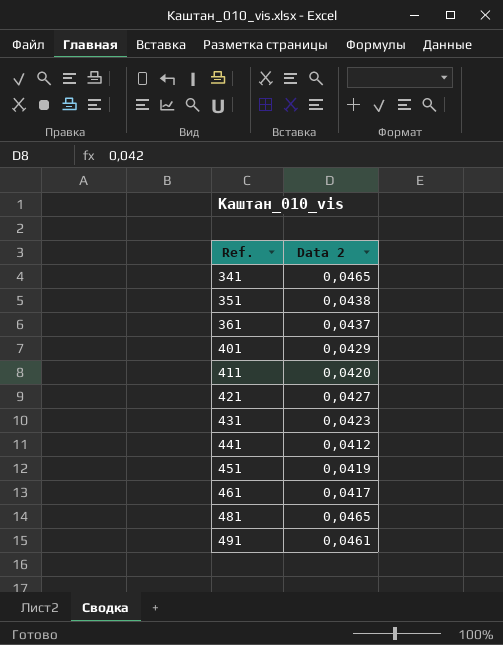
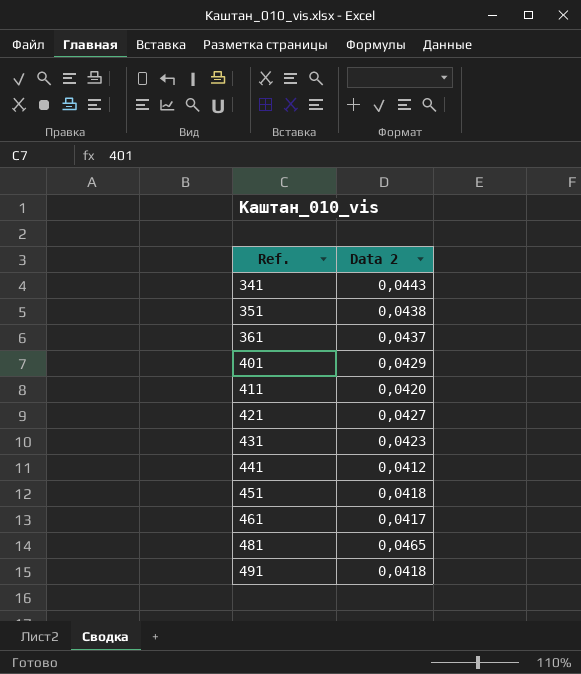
341 | Data 2: 0,0465 -> 0,0443
451 | Data 2: 0,0419 -> 0,0418
491 | Data 2: 0,0461 -> 0,0418

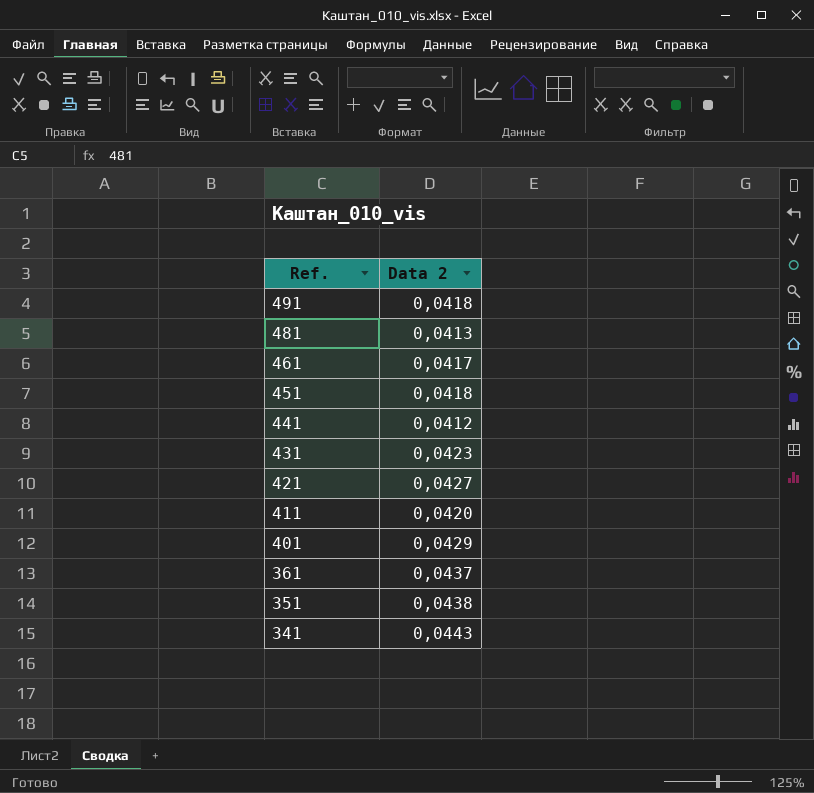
row order: Ref. ascending -> Ref. descending
481 | Data 2: 0,0465 -> 0,0413

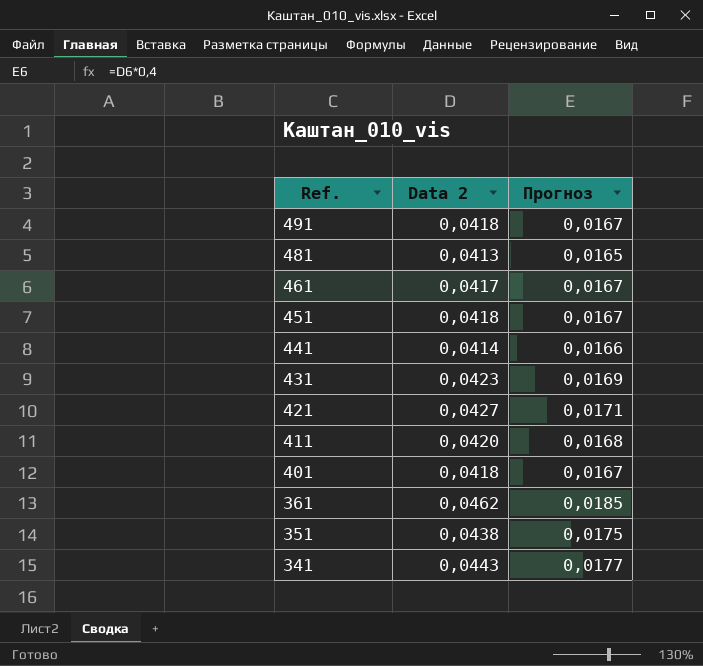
column Прогноз | formula: none -> [Data 2] * 0,4
441 | Data 2: 0,0412 -> 0,0414
401 | Data 2: 0,0429 -> 0,0418
361 | Data 2: 0,0437 -> 0,0462

